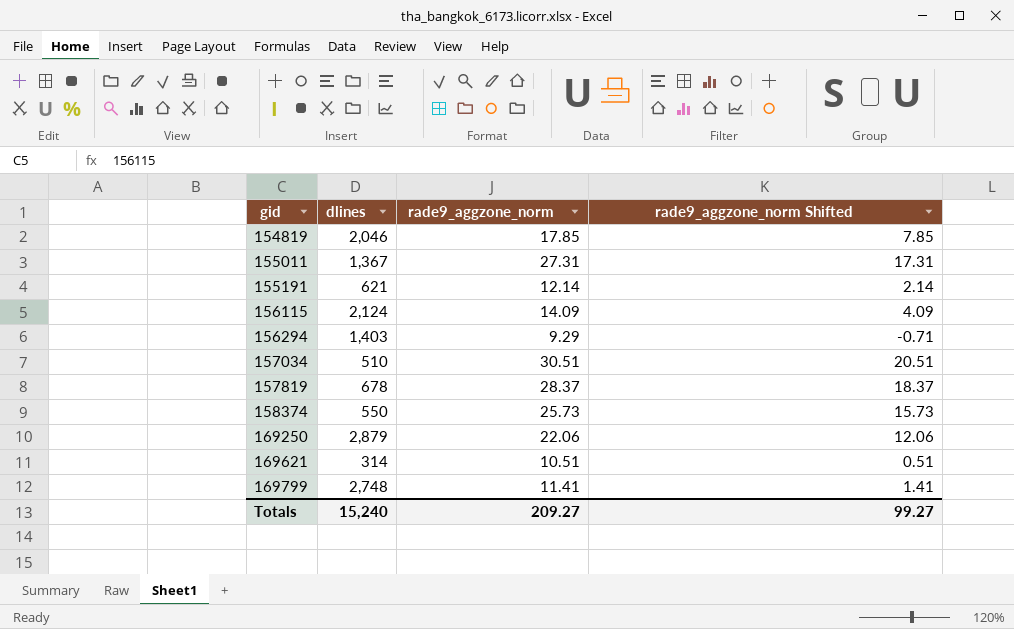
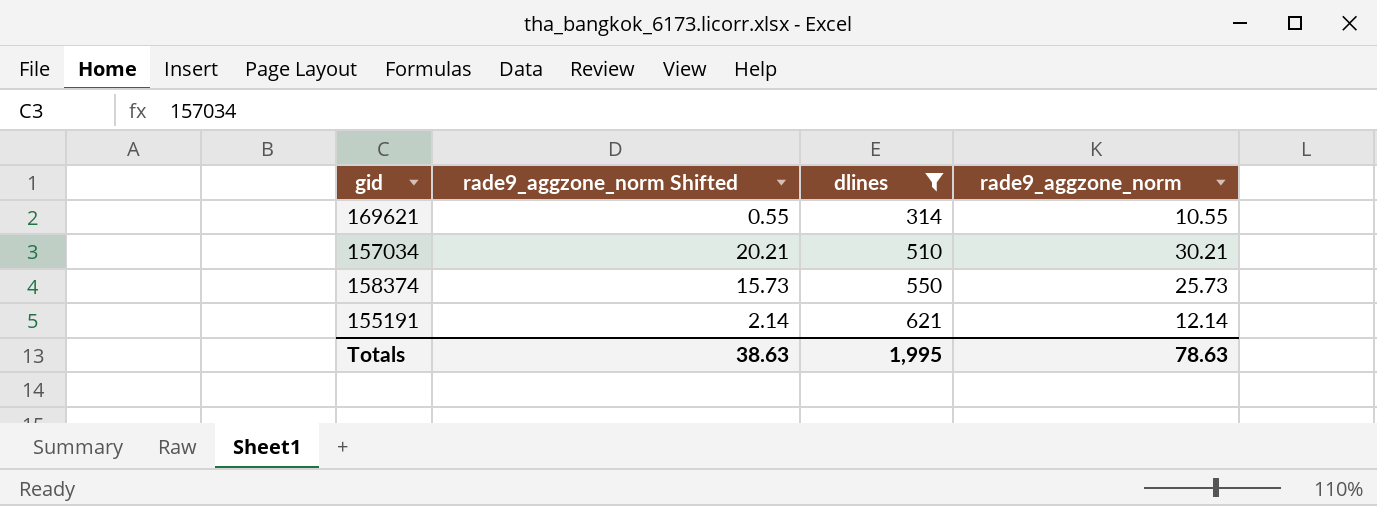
filter: none -> dlines <= 621
row order: gid ascending -> dlines ascending
column rade9_aggzone_norm Shifted | position: 4 -> 2
169621 | rade9_aggzone_norm Shifted: 0.51 -> 0.55
169621 | rade9_aggzone_norm: 10.51 -> 10.55
157034 | rade9_aggzone_norm Shifted: 20.51 -> 20.21
157034 | rade9_aggzone_norm: 30.51 -> 30.21
Totals | rade9_aggzone_norm Shifted: 99.27 -> 38.63
Totals | dlines: 15,240 -> 1,995
Totals | rade9_aggzone_norm: 209.27 -> 78.63

